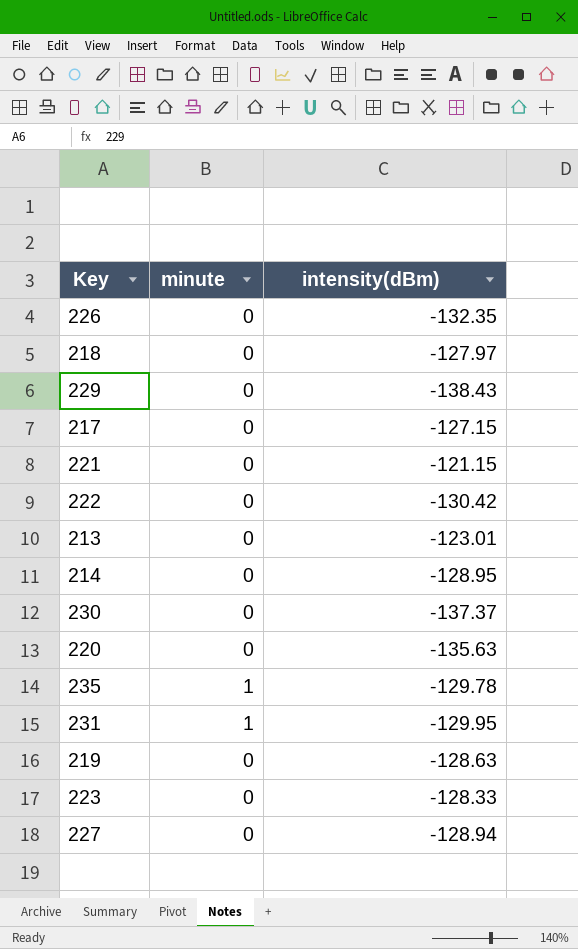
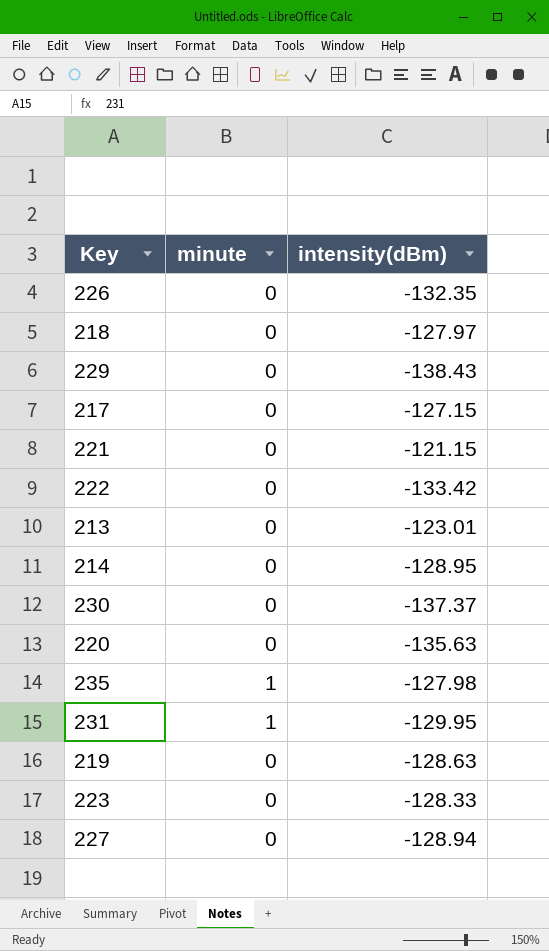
222 | intensity(dBm): -130.42 -> -133.42
235 | intensity(dBm): -129.78 -> -127.98

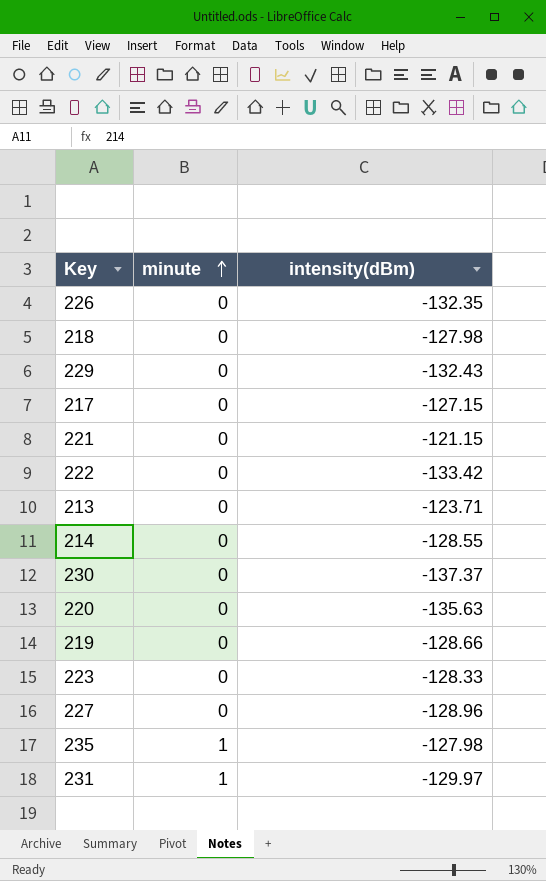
row order: none -> minute ascending
218 | intensity(dBm): -127.97 -> -127.98
229 | intensity(dBm): -138.43 -> -132.43
213 | intensity(dBm): -123.01 -> -123.71
214 | intensity(dBm): -128.95 -> -128.55
219 | intensity(dBm): -128.63 -> -128.66
227 | intensity(dBm): -128.94 -> -128.96
231 | intensity(dBm): -129.95 -> -129.97

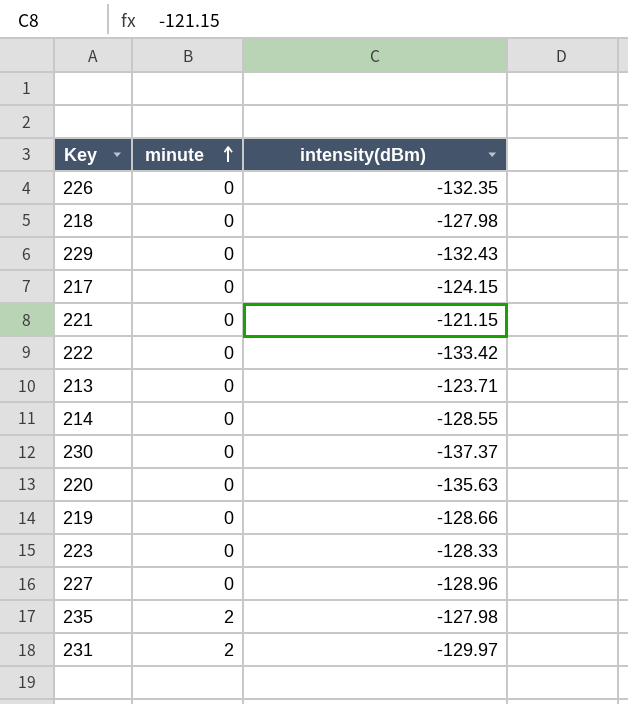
217 | intensity(dBm): -127.15 -> -124.15
235 | minute: 1 -> 2
231 | minute: 1 -> 2

